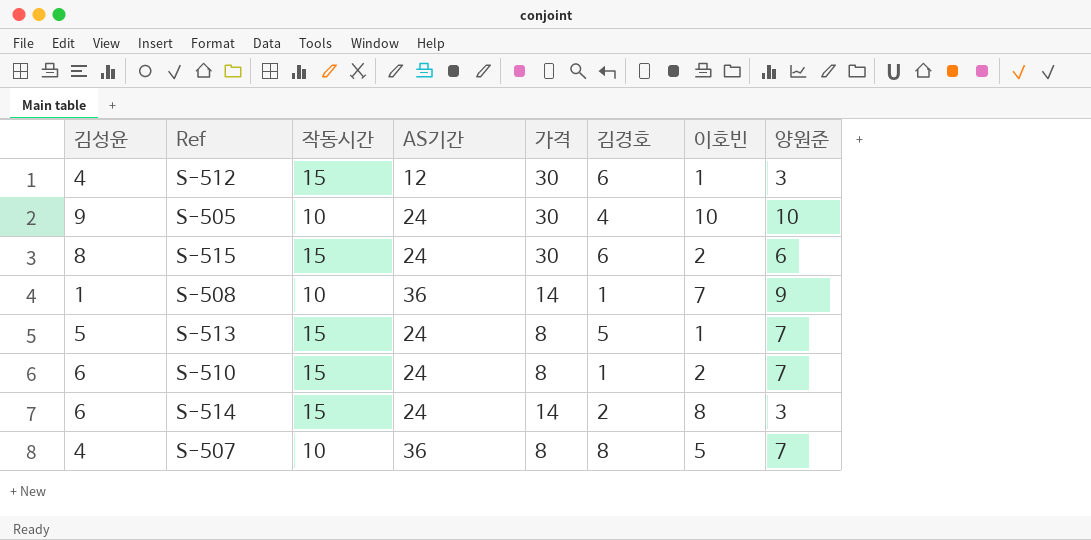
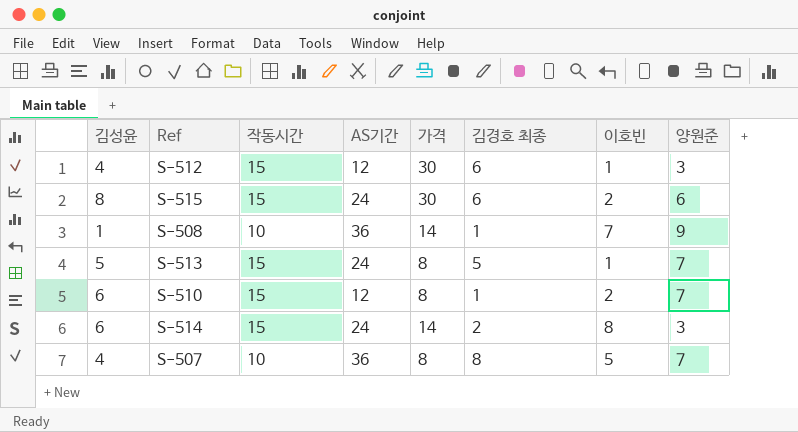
column name: 김경호 -> 김경호 최종
row S-505: 9 | 10 | 24 | 30 | 4 | 10 | 10 -> none
S-510 | AS기간: 24 -> 12

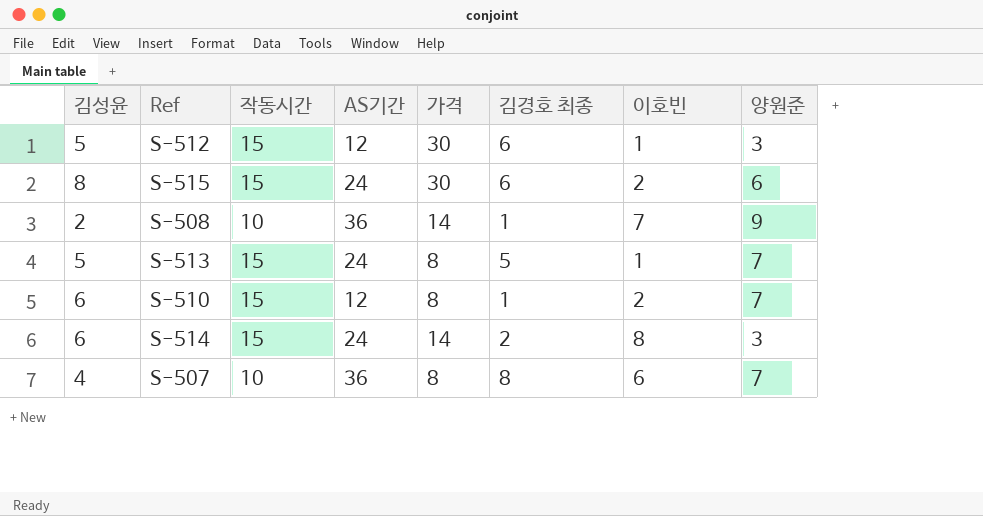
S-512 | 김성윤: 4 -> 5
S-508 | 김성윤: 1 -> 2
S-507 | 이호빈: 5 -> 6

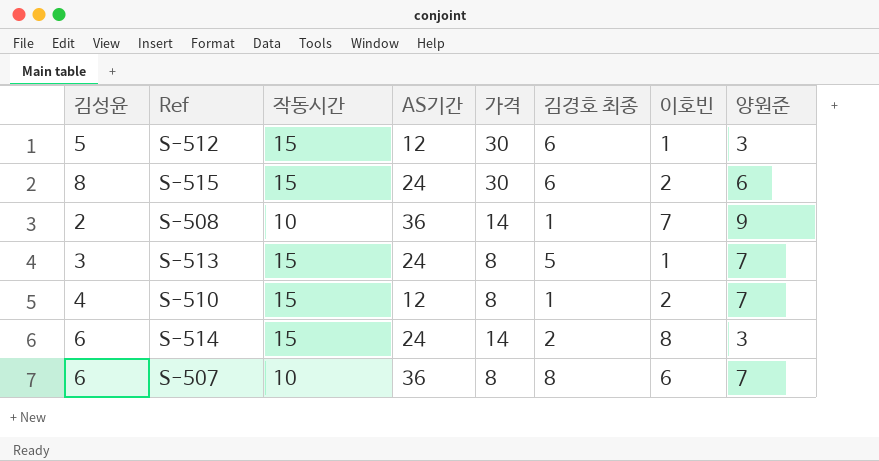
S-513 | 김성윤: 5 -> 3
S-510 | 김성윤: 6 -> 4
S-507 | 김성윤: 4 -> 6

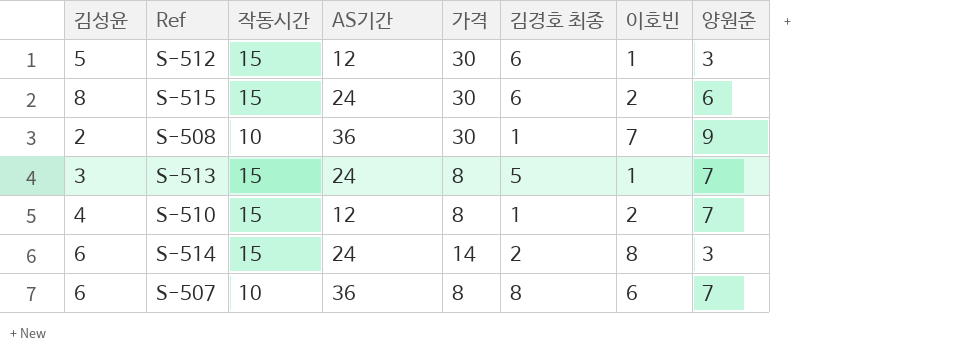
S-508 | 가격: 14 -> 30

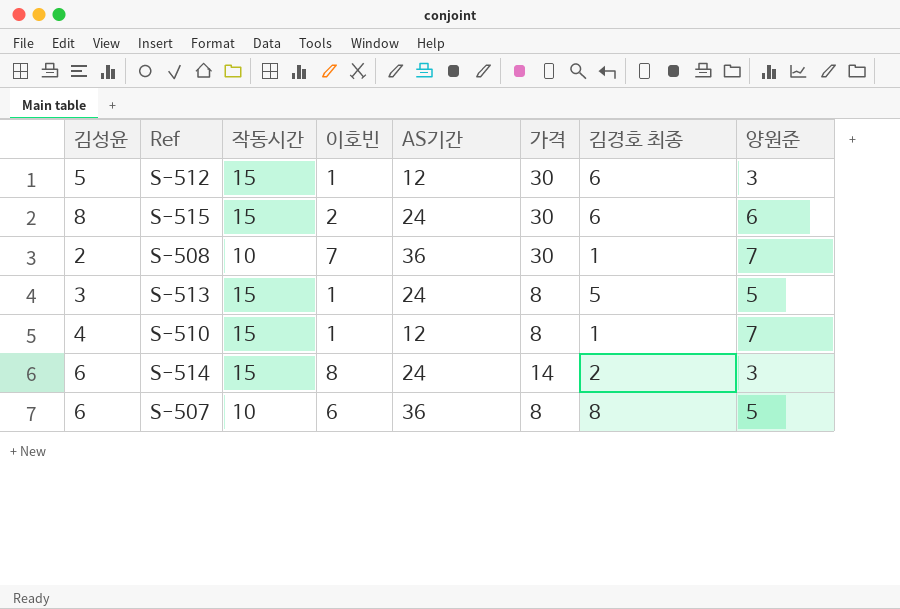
column 이호빈 | position: 7 -> 4
S-508 | 양원준: 9 -> 7
S-513 | 양원준: 7 -> 5
S-510 | 이호빈: 2 -> 1
S-507 | 양원준: 7 -> 5

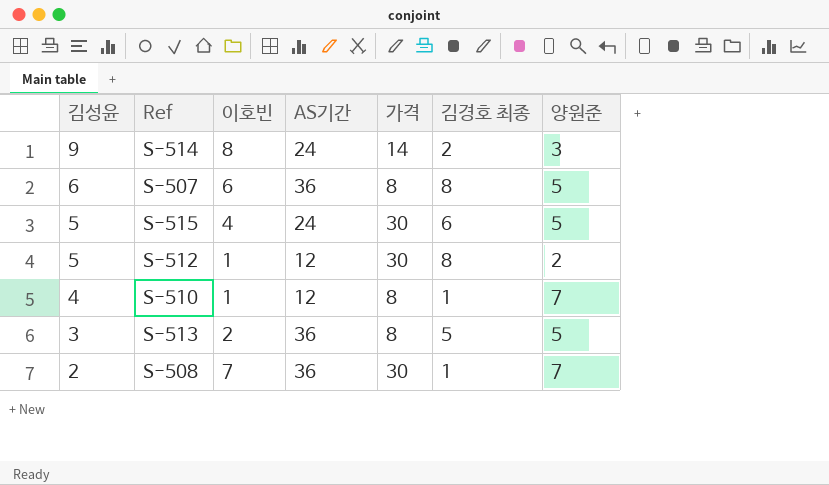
row order: none -> 김성윤 descending
column 작동시간 | position: 3 -> none
S-514 | 김성윤: 6 -> 9
S-515 | 김성윤: 8 -> 5
S-515 | 이호빈: 2 -> 4
S-515 | 양원준: 6 -> 5
S-512 | 김경호 최종: 6 -> 8
S-512 | 양원준: 3 -> 2
S-513 | 이호빈: 1 -> 2
S-513 | AS기간: 24 -> 36

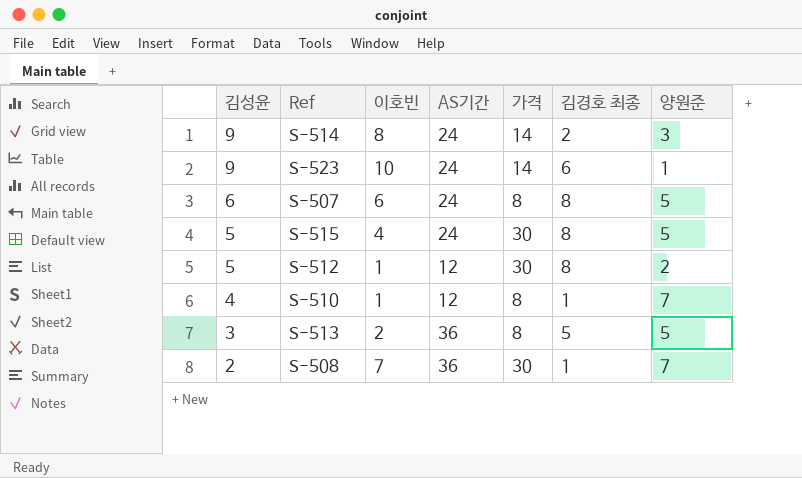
row S-523: none -> 9 | 10 | 24 | 14 | 6 | 1
S-507 | AS기간: 36 -> 24
S-515 | 김경호 최종: 6 -> 8

